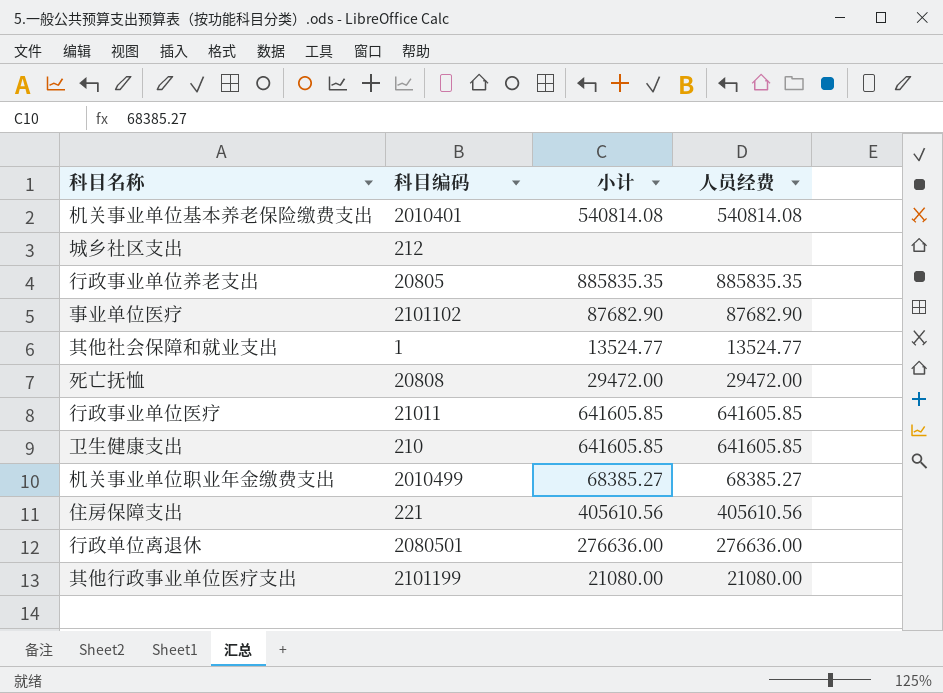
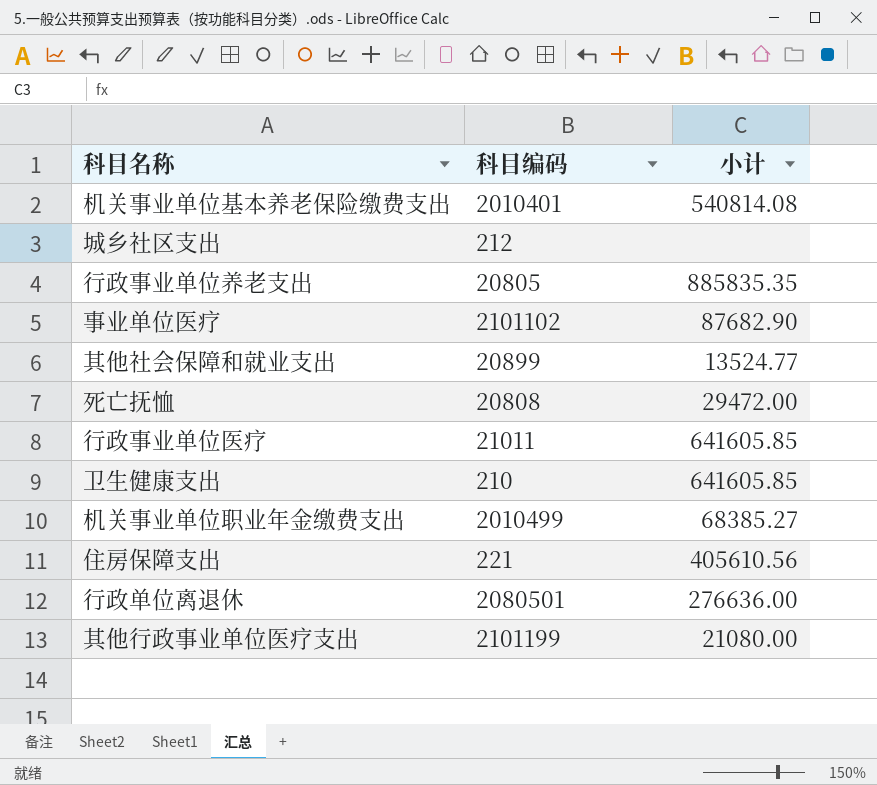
column 人员经费 | position: 4 -> none
其他社会保障和就业支出 | 科目编码: 1 -> 20899

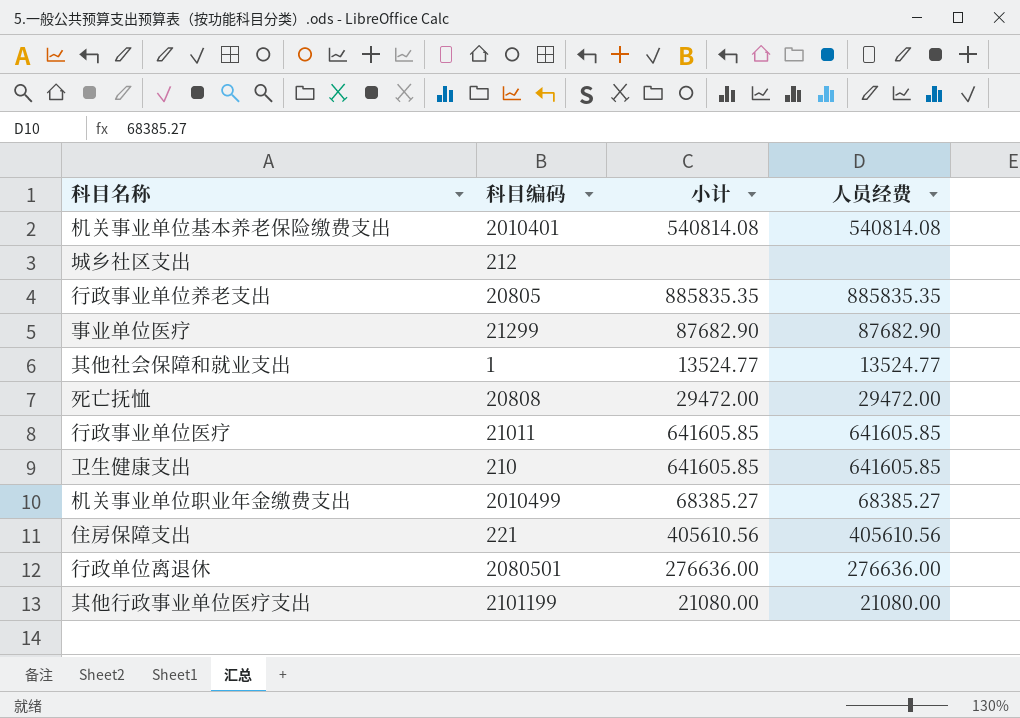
column 人员经费 | position: none -> 4
事业单位医疗 | 科目编码: 2101102 -> 21299
其他社会保障和就业支出 | 科目编码: 20899 -> 1

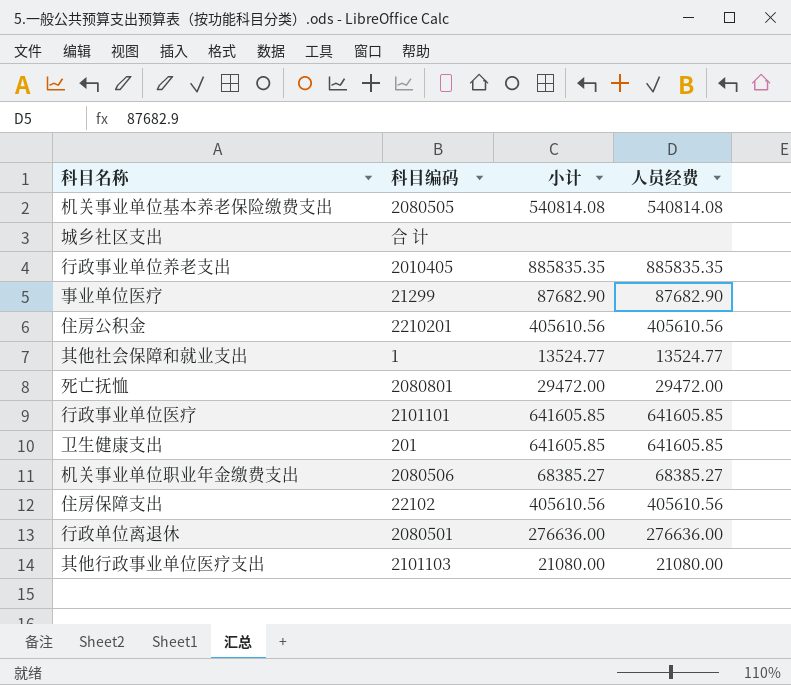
机关事业单位基本养老保险缴费支出 | 科目编码: 2010401 -> 2080505
城乡社区支出 | 科目编码: 212 -> 合 计
行政事业单位养老支出 | 科目编码: 20805 -> 2010405
row 住房公积金: none -> 2210201 | 405610.56 | 405610.56
死亡抚恤 | 科目编码: 20808 -> 2080801
行政事业单位医疗 | 科目编码: 21011 -> 2101101
卫生健康支出 | 科目编码: 210 -> 201
机关事业单位职业年金缴费支出 | 科目编码: 2010499 -> 2080506
住房保障支出 | 科目编码: 221 -> 22102
其他行政事业单位医疗支出 | 科目编码: 2101199 -> 2101103

